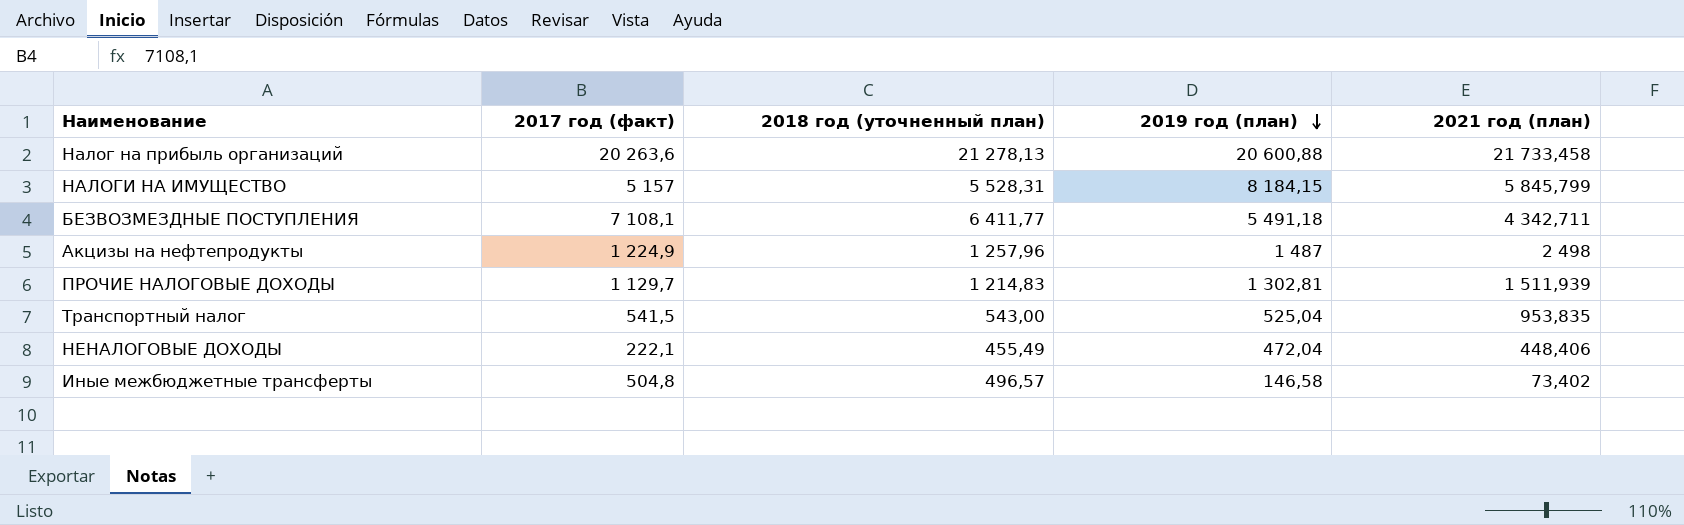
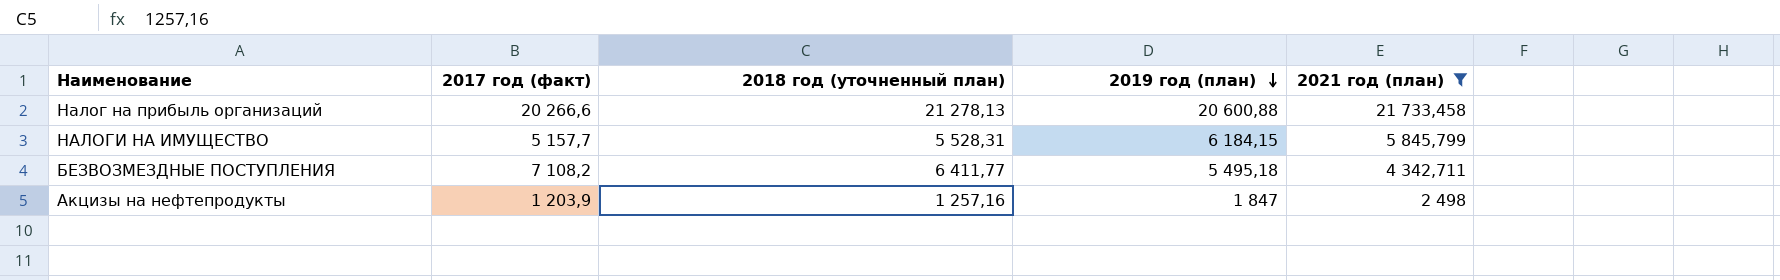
filter: none -> 2021 год (план) >= 2 498
Налог на прибыль организаций | 2017 год (факт): 20 263,6 -> 20 266,6
НАЛОГИ НА ИМУЩЕСТВО | 2017 год (факт): 5 157 -> 5 157,7
НАЛОГИ НА ИМУЩЕСТВО | 2019 год (план): 8 184,15 -> 6 184,15
БЕЗВОЗМЕЗДНЫЕ ПОСТУПЛЕНИЯ | 2017 год (факт): 7 108,1 -> 7 108,2
БЕЗВОЗМЕЗДНЫЕ ПОСТУПЛЕНИЯ | 2019 год (план): 5 491,18 -> 5 495,18
Акцизы на нефтепродукты | 2017 год (факт): 1 224,9 -> 1 203,9
Акцизы на нефтепродукты | 2018 год (уточненный план): 1 257,96 -> 1 257,16
Акцизы на нефтепродукты | 2019 год (план): 1 487 -> 1 847

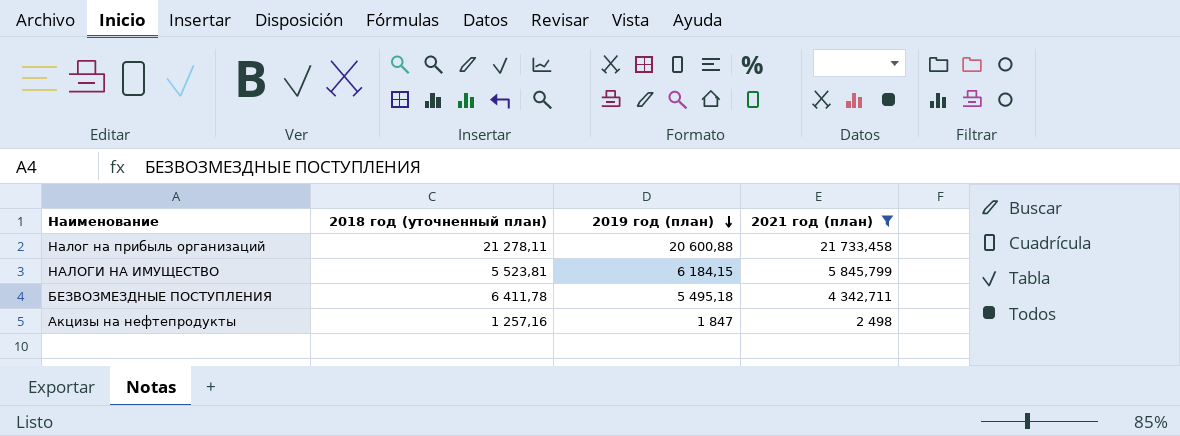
column 2017 год (факт) | position: 2 -> none
Налог на прибыль организаций | 2018 год (уточненный план): 21 278,13 -> 21 278,11
НАЛОГИ НА ИМУЩЕСТВО | 2018 год (уточненный план): 5 528,31 -> 5 523,81
БЕЗВОЗМЕЗДНЫЕ ПОСТУПЛЕНИЯ | 2018 год (уточненный план): 6 411,77 -> 6 411,78

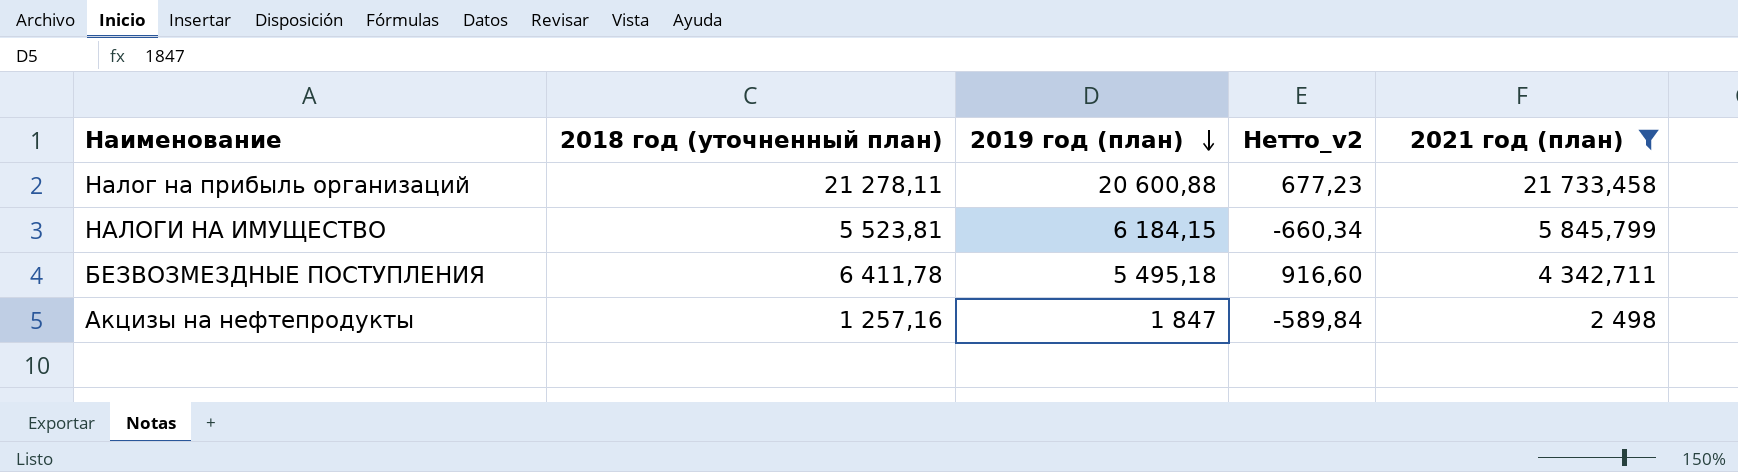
column Нетто_v2 | formula: none -> [2018 год (уточненный план)] - [2019 год (план)]

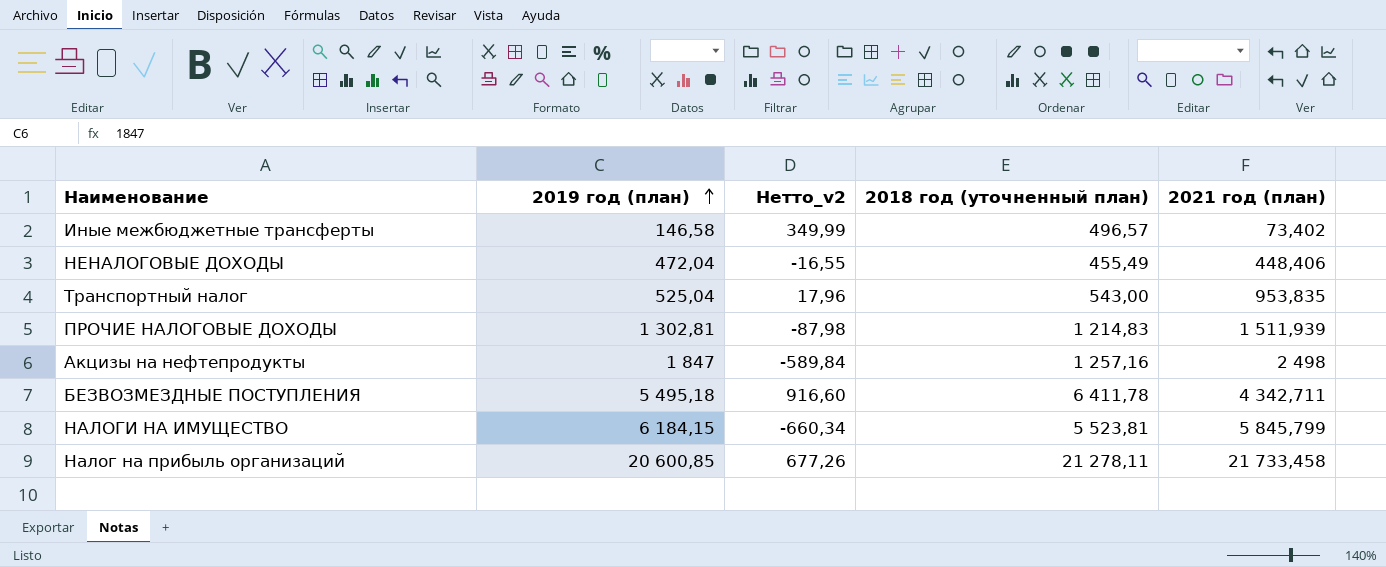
filter: 2021 год (план) >= 2 498 -> none
row order: 2019 год (план) descending -> 2019 год (план) ascending
column 2018 год (уточненный план) | position: 2 -> 4
Налог на прибыль организаций | 2019 год (план): 20 600,88 -> 20 600,85
Налог на прибыль организаций | Нетто_v2: 677,23 -> 677,26

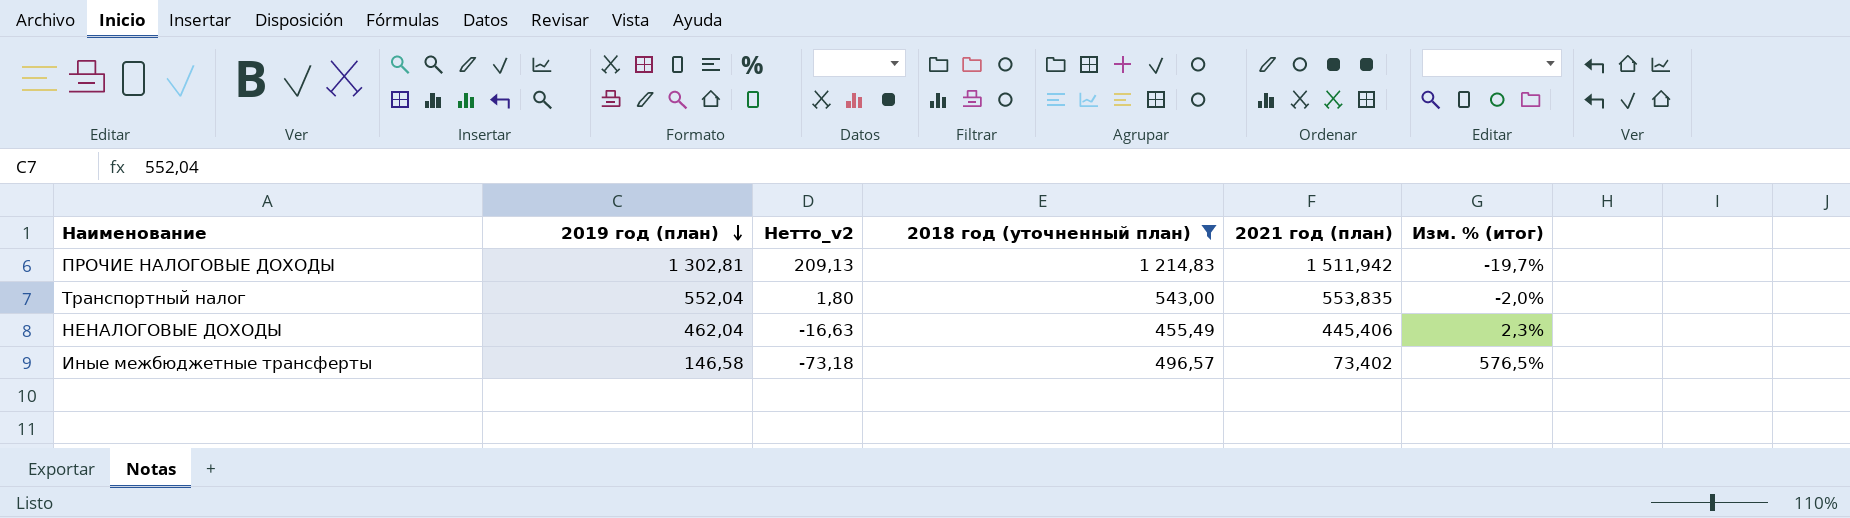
filter: none -> 2018 год (уточненный план) <= 1 214,83
row order: 2019 год (план) ascending -> 2019 год (план) descending
column Нетто_v2 | formula: [2018 год (уточненный план)] - [2019 год (план)] -> [2021 год (план)] - [2019 год (план)]
column Изм. % (итог) | formula: none -> ([2018 год (уточненный план)] - [2021 год (план)]) / [2021 год (план)]
ПРОЧИЕ НАЛОГОВЫЕ ДОХОДЫ | 2021 год (план): 1 511,939 -> 1 511,942
Транспортный налог | 2019 год (план): 525,04 -> 552,04
Транспортный налог | 2021 год (план): 953,835 -> 553,835
НЕНАЛОГОВЫЕ ДОХОДЫ | 2019 год (план): 472,04 -> 462,04
НЕНАЛОГОВЫЕ ДОХОДЫ | 2021 год (план): 448,406 -> 445,406

